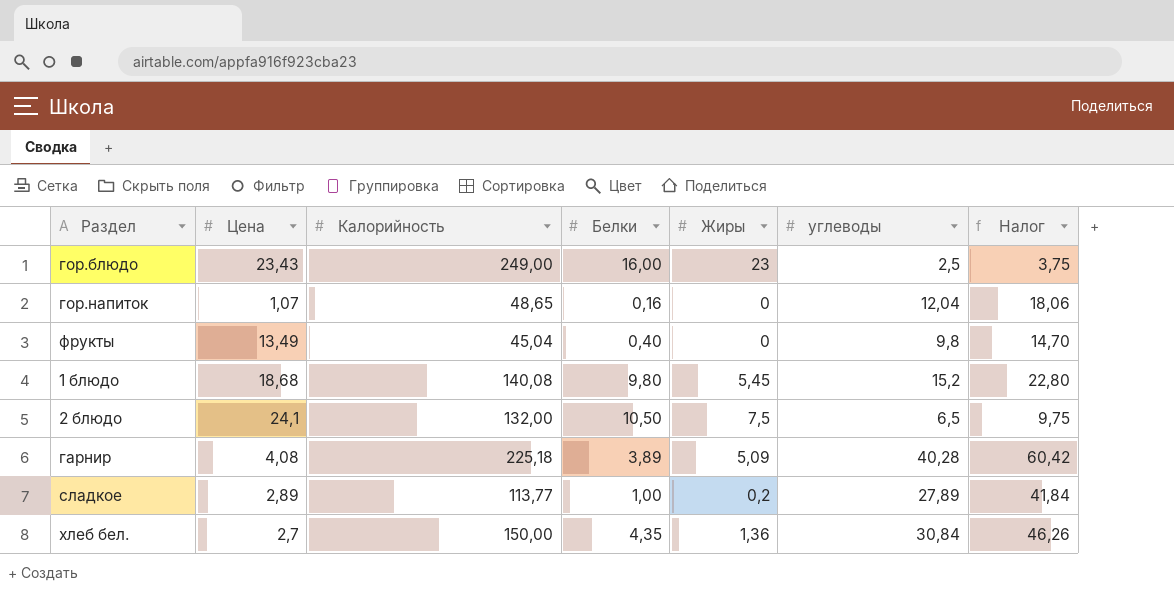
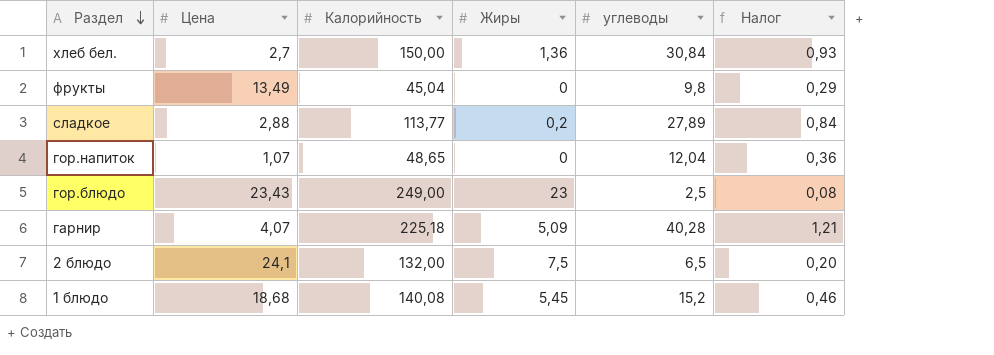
row order: none -> Раздел descending
column Белки | position: 4 -> none
column Налог | formula: [углеводы] * 1,5 -> [углеводы] * 0,03
сладкое | Цена: 2,89 -> 2,88
гарнир | Цена: 4,08 -> 4,07

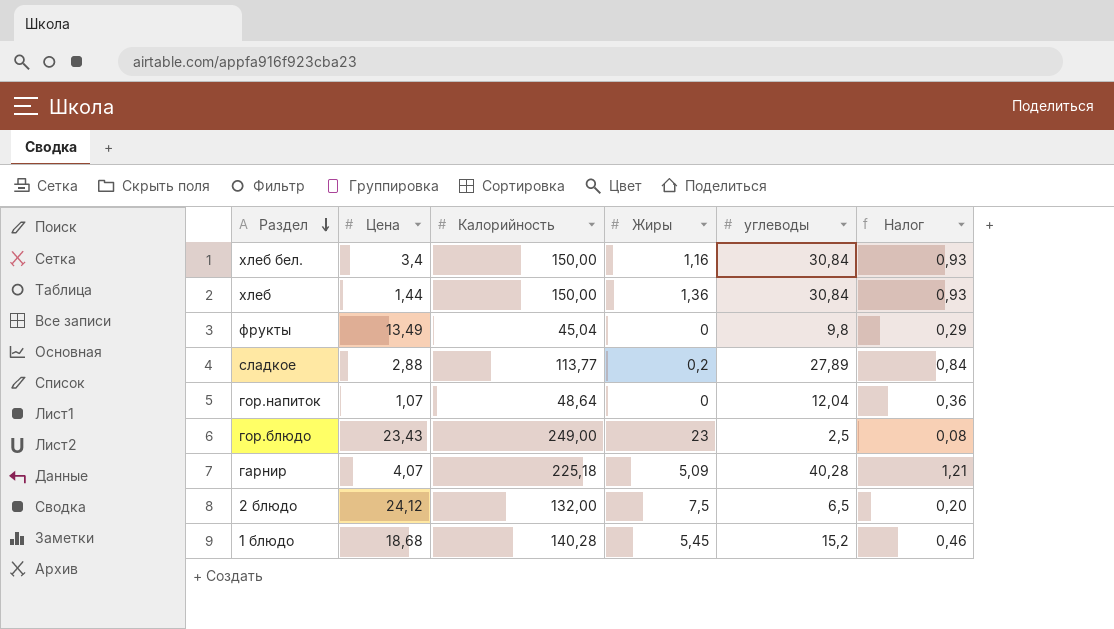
хлеб бел. | Цена: 2,7 -> 3,4
хлеб бел. | Жиры: 1,36 -> 1,16
row хлеб: none -> 1,44 | 150,00 | 1,36 | 30,84 | 0,93
гор.напиток | Калорийность: 48,65 -> 48,64
2 блюдо | Цена: 24,1 -> 24,12
1 блюдо | Калорийность: 140,08 -> 140,28

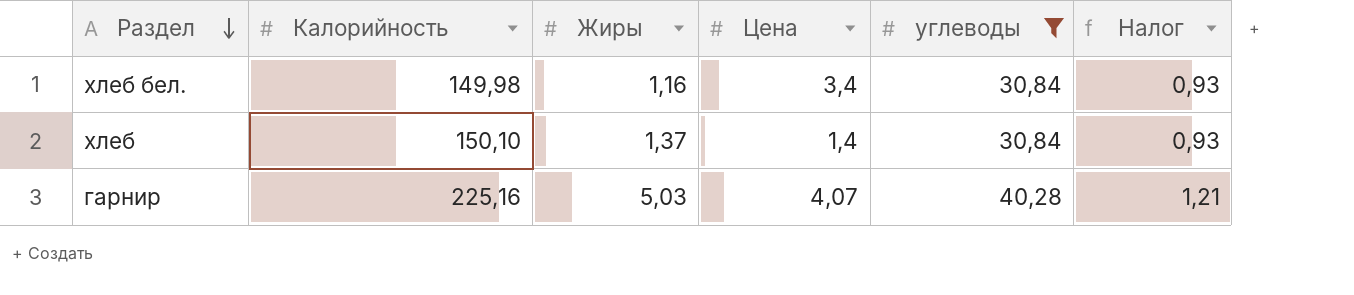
filter: none -> углеводы >= 30,84
column Цена | position: 2 -> 4
хлеб бел. | Калорийность: 150,00 -> 149,98
хлеб | Калорийность: 150,00 -> 150,10
хлеб | Жиры: 1,36 -> 1,37
хлеб | Цена: 1,44 -> 1,4
гарнир | Калорийность: 225,18 -> 225,16
гарнир | Жиры: 5,09 -> 5,03

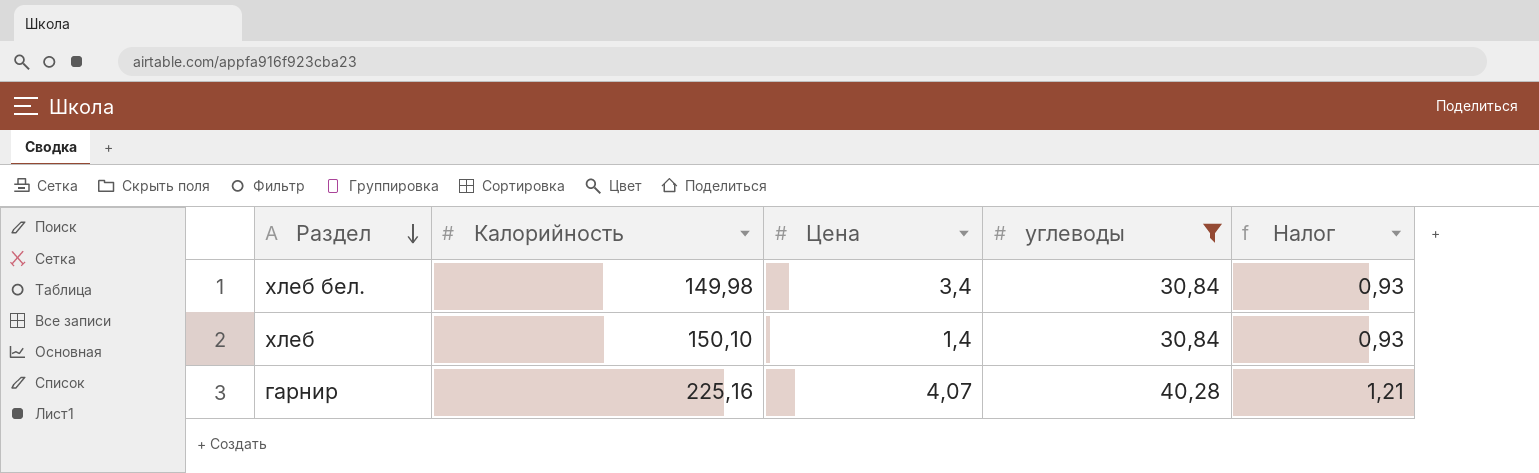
column Жиры | position: 3 -> none

